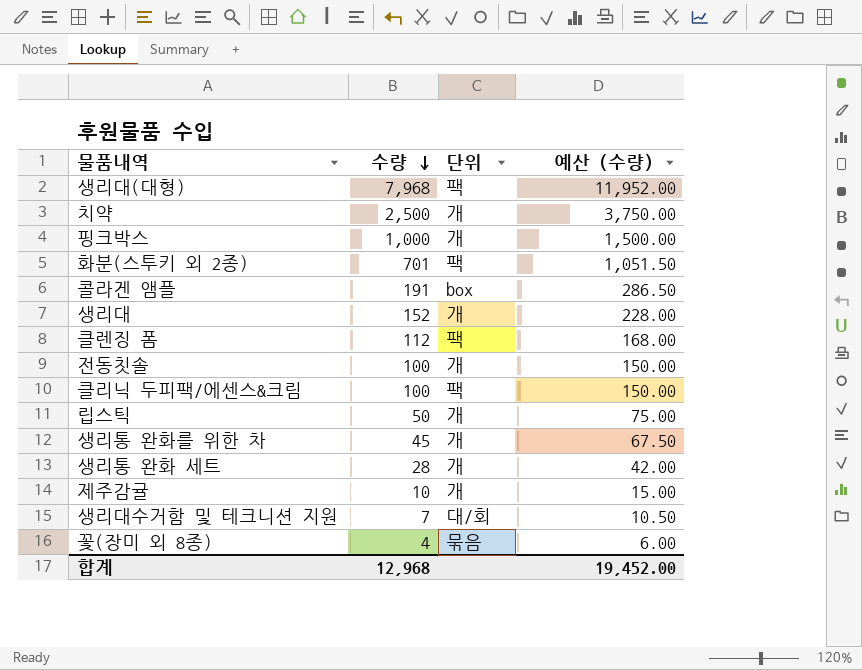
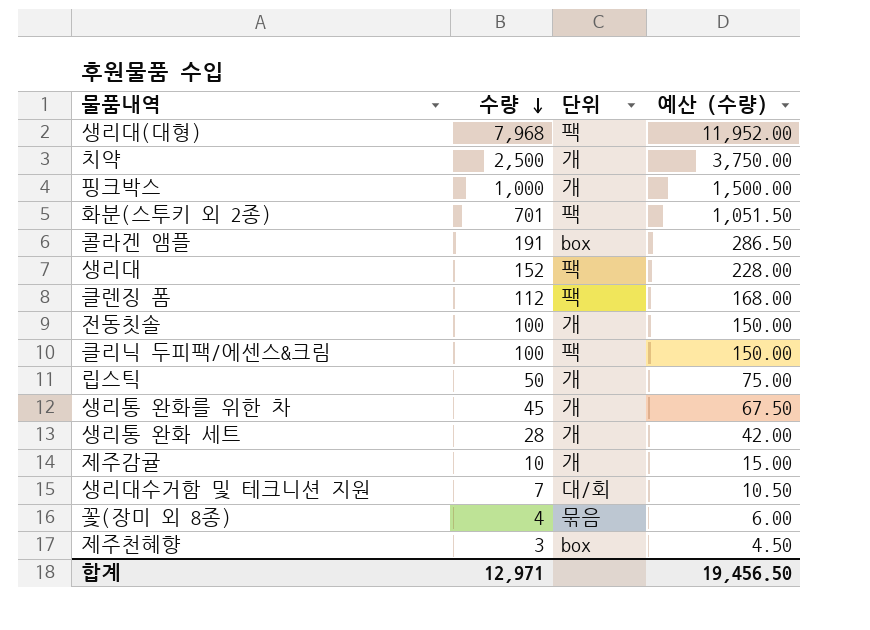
생리대 | 단위: 개 -> 팩
row 제주천혜향: none -> 3 | box | 4.50
합계 | 수량: 12,968 -> 12,971
합계 | 예산 (수량): 19,452.00 -> 19,456.50

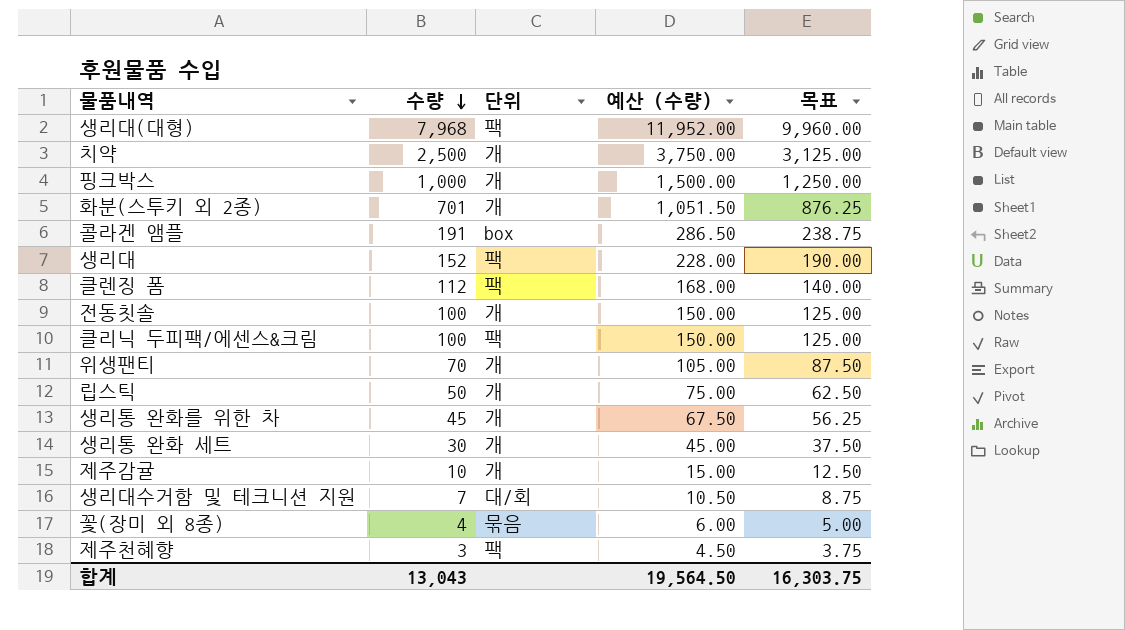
column 목표 | formula: none -> [수량] * 1.25
화분(스투키 외 2종) | 단위: 팩 -> 개
row 위생팬티: none -> 70 | 개 | 105.00 | 87.50
생리통 완화 세트 | 수량: 28 -> 30
생리통 완화 세트 | 예산 (수량): 42.00 -> 45.00
제주천혜향 | 단위: box -> 팩
합계 | 수량: 12,971 -> 13,043
합계 | 예산 (수량): 19,456.50 -> 19,564.50

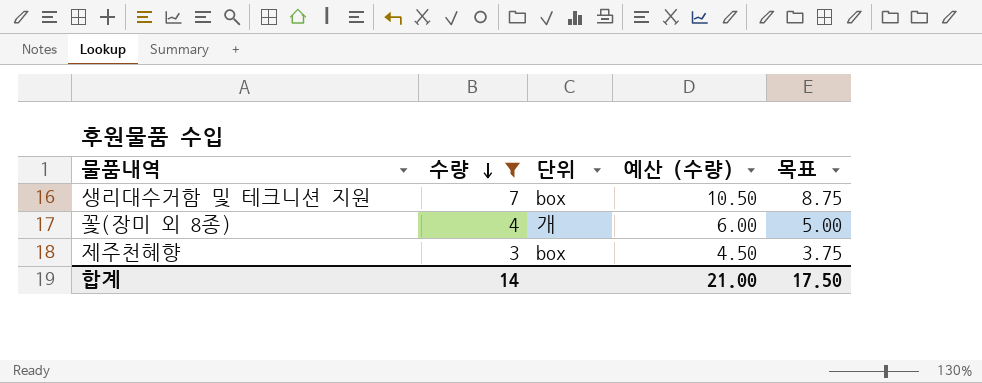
filter: none -> 수량 <= 7
생리대수거함 및 테크니션 지원 | 단위: 대/회 -> box
꽃(장미 외 8종) | 단위: 묶음 -> 개
제주천혜향 | 단위: 팩 -> box
합계 | 수량: 13,043 -> 14
합계 | 예산 (수량): 19,564.50 -> 21.00
합계 | 목표: 16,303.75 -> 17.50

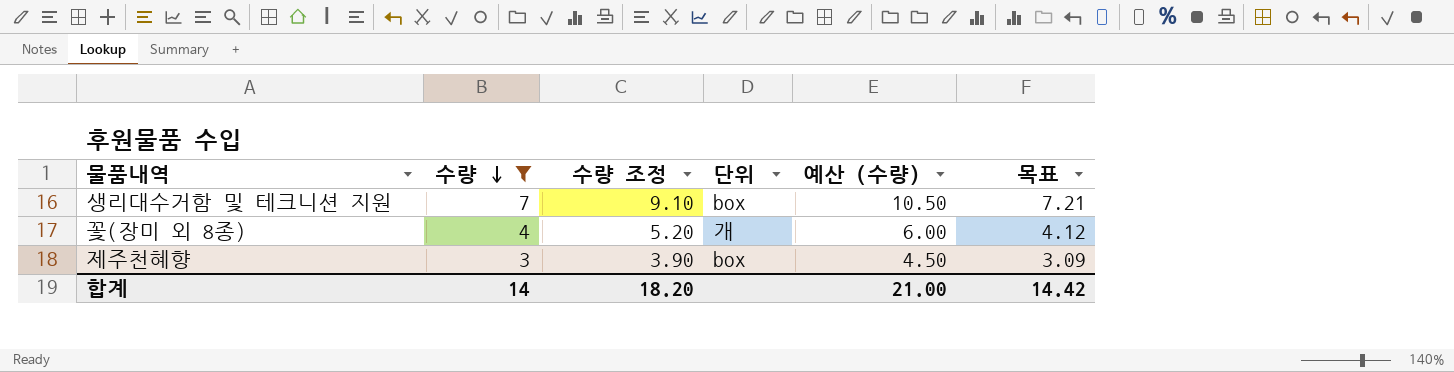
column 수량 조정 | formula: none -> [수량] * 1.3
column 목표 | formula: [수량] * 1.25 -> [수량] * 1.03
합계 | 목표: 17.50 -> 14.42

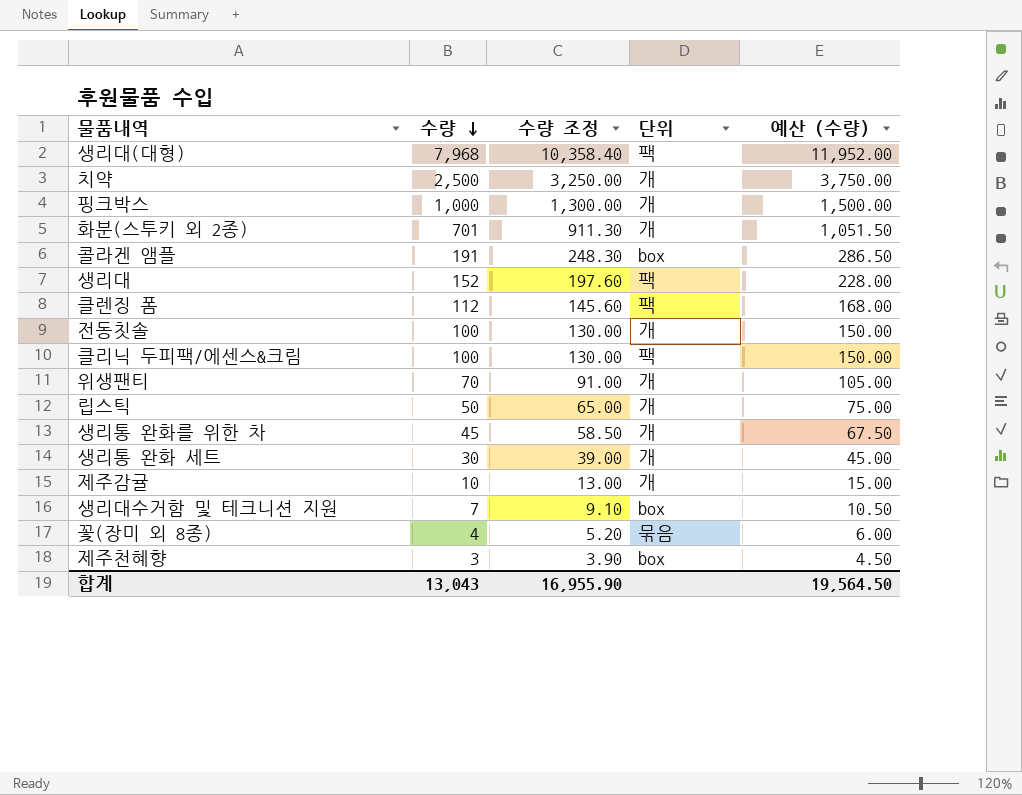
filter: 수량 <= 7 -> none
column 목표 | formula: [수량] * 1.03 -> none
꽃(장미 외 8종) | 단위: 개 -> 묶음
합계 | 수량: 14 -> 13,043
합계 | 수량 조정: 18.20 -> 16,955.90
합계 | 예산 (수량): 21.00 -> 19,564.50

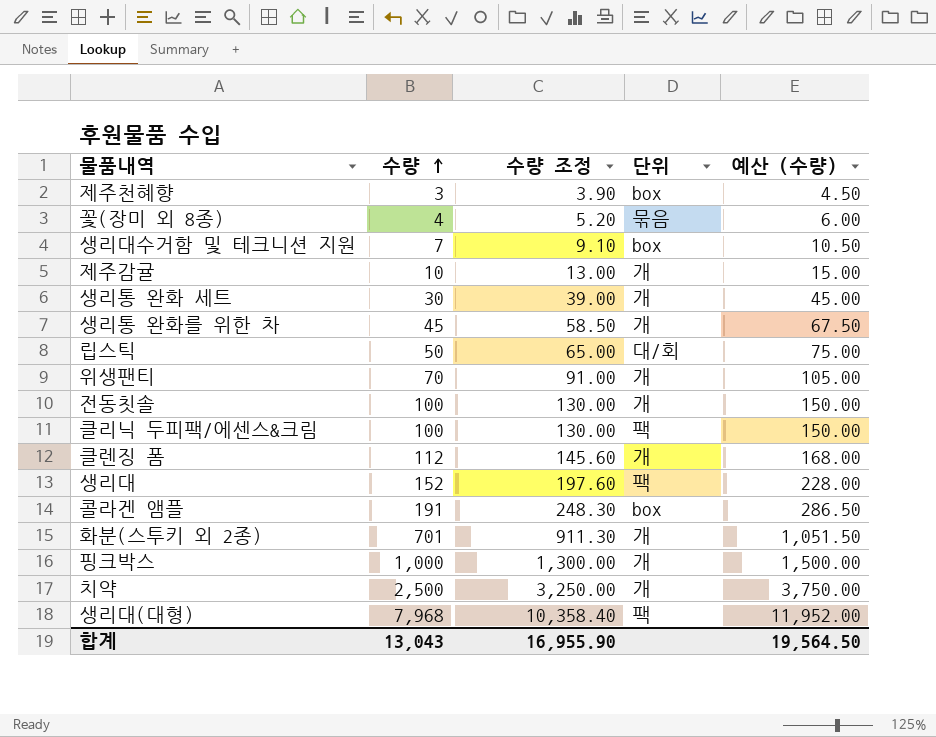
row order: 수량 descending -> 수량 ascending
립스틱 | 단위: 개 -> 대/회
클렌징 폼 | 단위: 팩 -> 개

